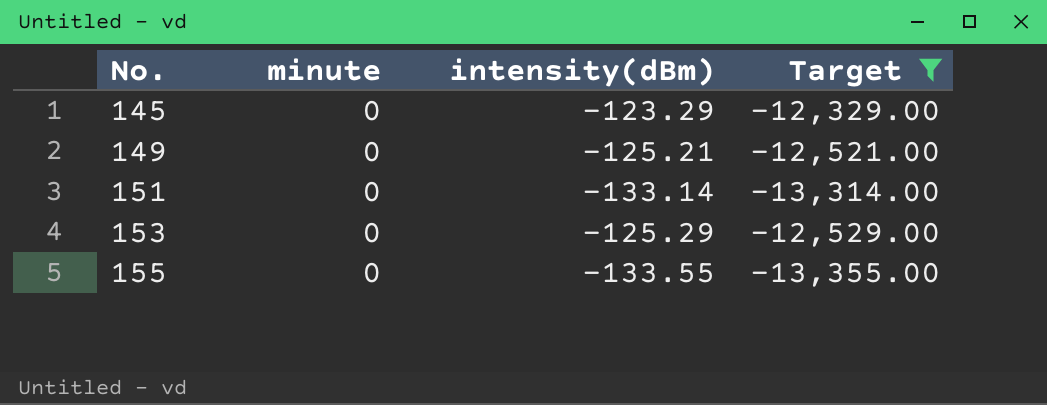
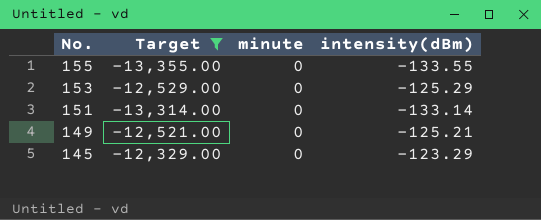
row order: No. ascending -> No. descending
column Target | position: 4 -> 2

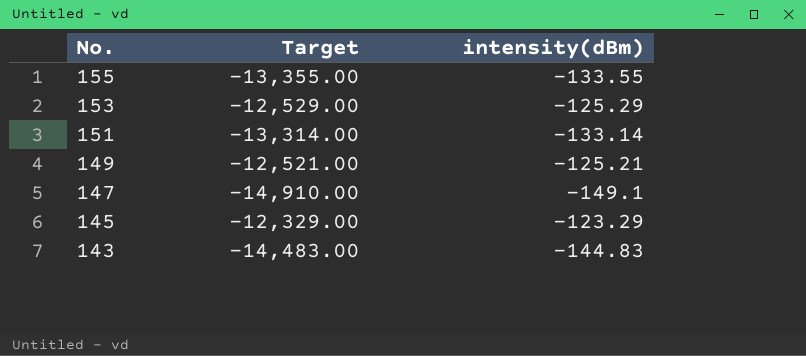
filter: Target >= -13,355.00 -> none
column minute | position: 3 -> none

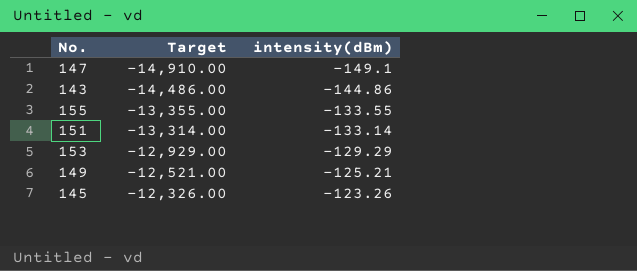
row order: No. descending -> Target ascending
143 | Target: -14,483.00 -> -14,486.00
143 | intensity(dBm): -144.83 -> -144.86
153 | Target: -12,529.00 -> -12,929.00
153 | intensity(dBm): -125.29 -> -129.29
145 | Target: -12,329.00 -> -12,326.00
145 | intensity(dBm): -123.29 -> -123.26

